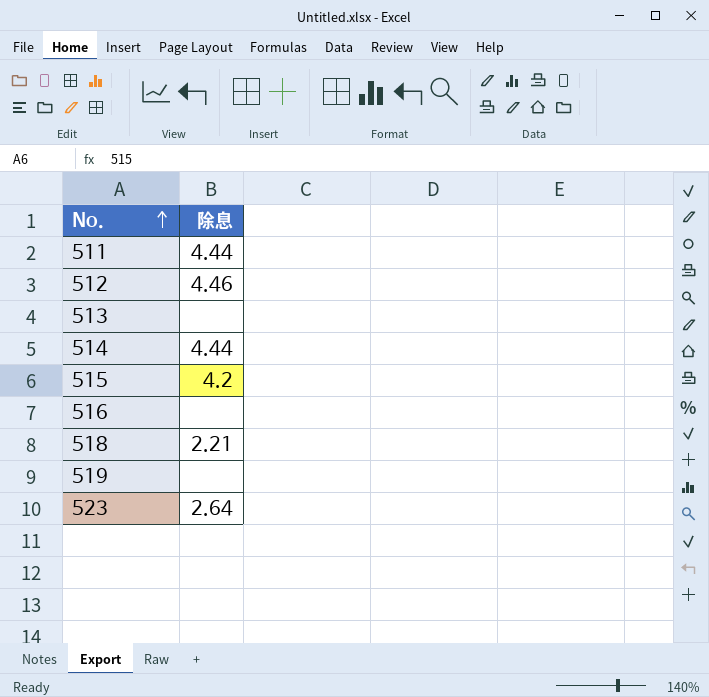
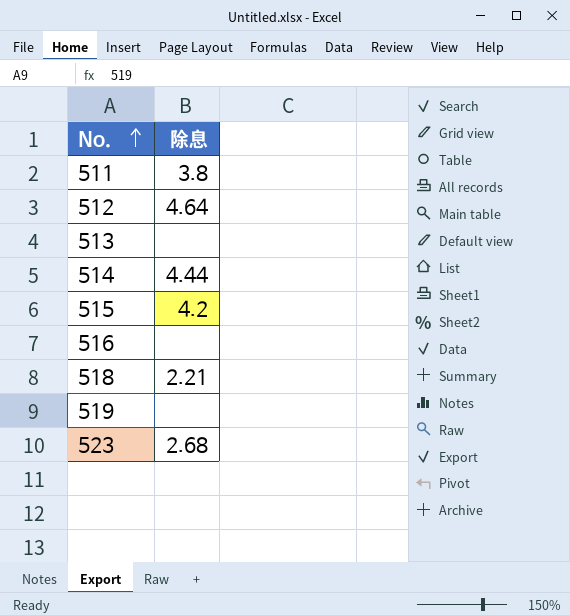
511 | 除息: 4.44 -> 3.8
512 | 除息: 4.46 -> 4.64
523 | 除息: 2.64 -> 2.68

